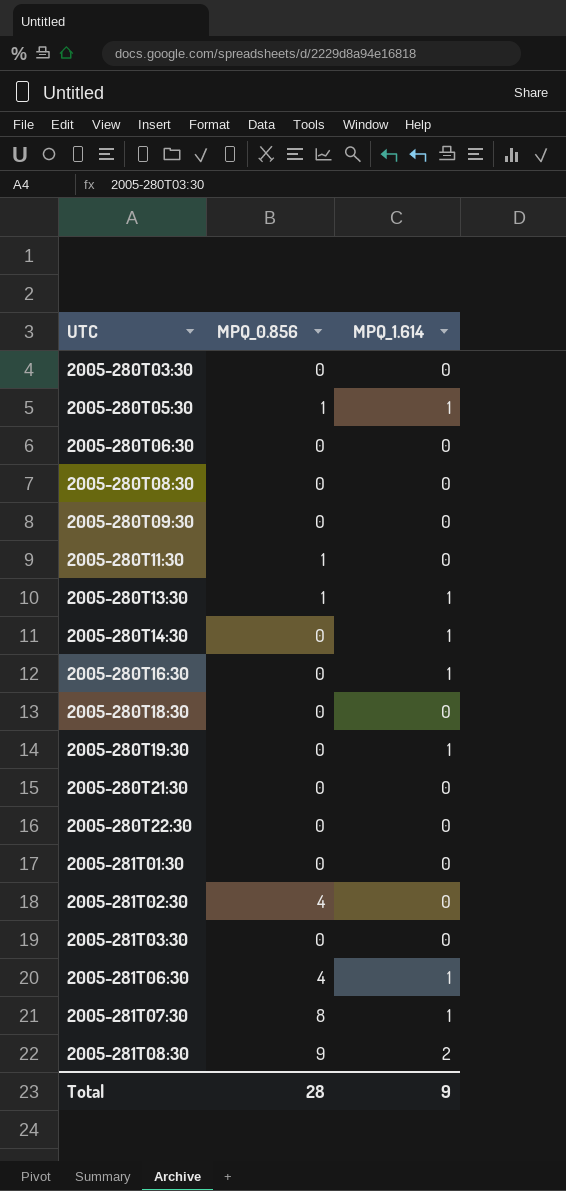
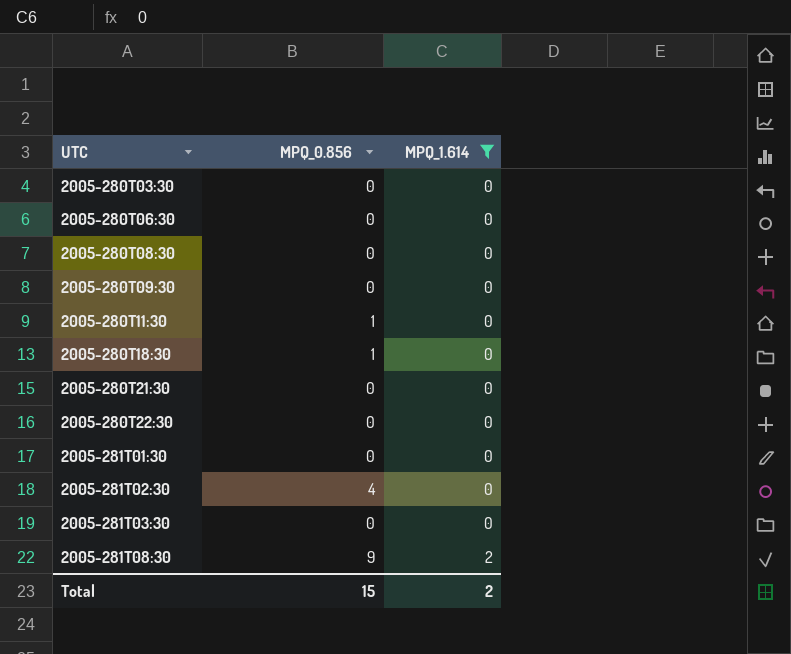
filter: none -> MPQ_1.614 != 1
2005-280T18:30 | MPQ_0.856: 0 -> 1
Total | MPQ_0.856: 28 -> 15
Total | MPQ_1.614: 9 -> 2

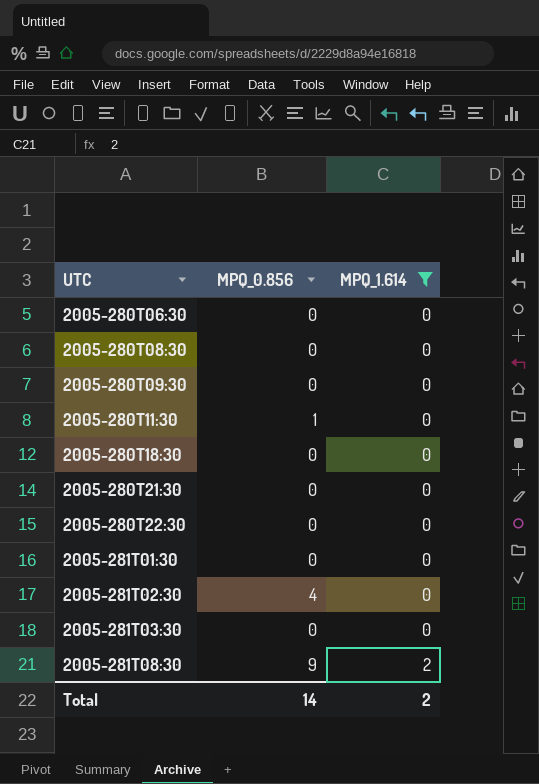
row 2005-280T03:30: 0 | 0 -> none
2005-280T18:30 | MPQ_0.856: 1 -> 0
Total | MPQ_0.856: 15 -> 14

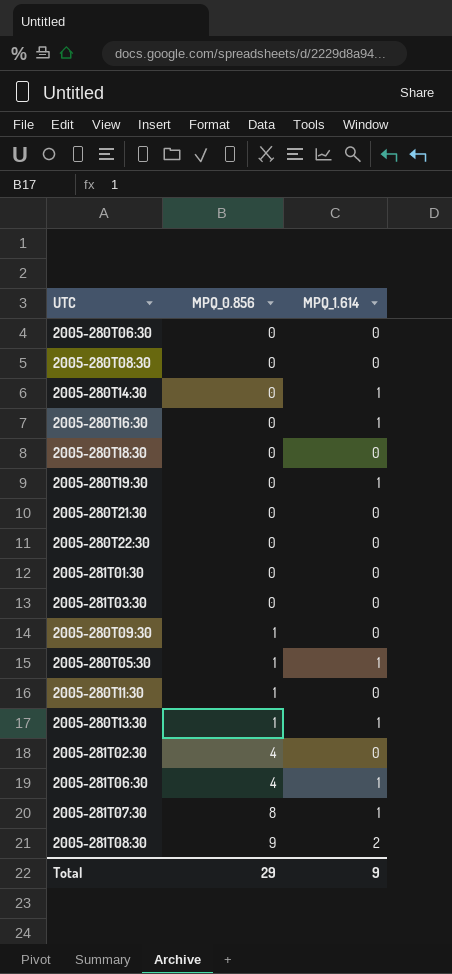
filter: MPQ_1.614 != 1 -> none
row order: UTC ascending -> MPQ_0.856 ascending
2005-280T09:30 | MPQ_0.856: 0 -> 1
Total | MPQ_0.856: 14 -> 29
Total | MPQ_1.614: 2 -> 9

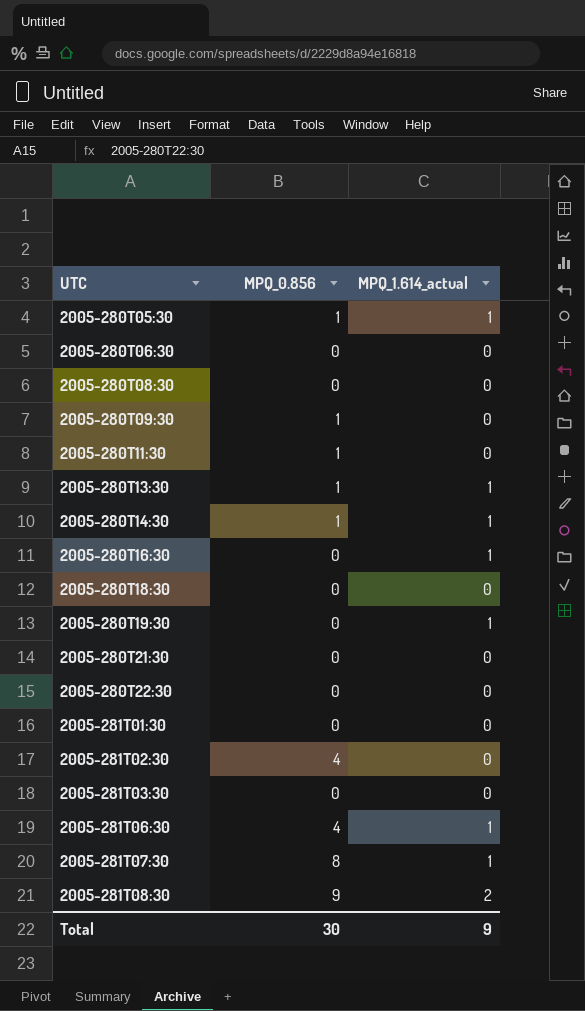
row order: MPQ_0.856 ascending -> UTC ascending
column name: MPQ_1.614 -> MPQ_1.614_actual
2005-280T14:30 | MPQ_0.856: 0 -> 1
Total | MPQ_0.856: 29 -> 30

